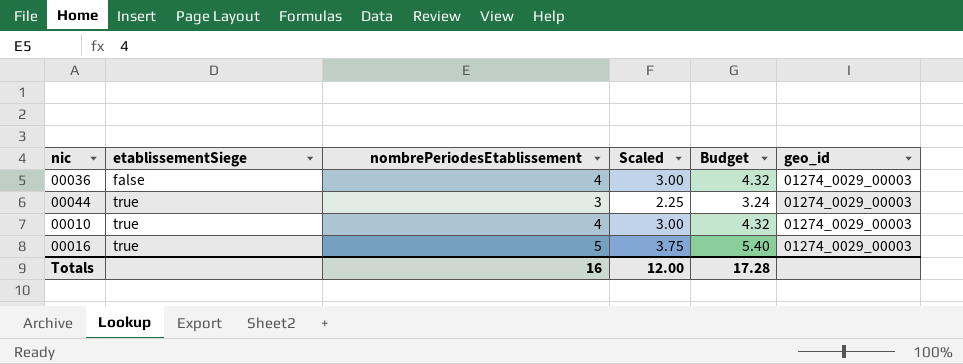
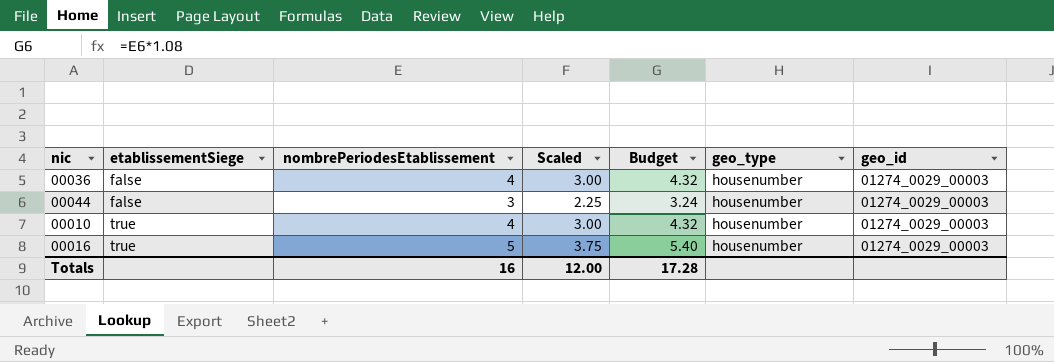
column geo_type | position: none -> 6
00044 | etablissementSiege: true -> false

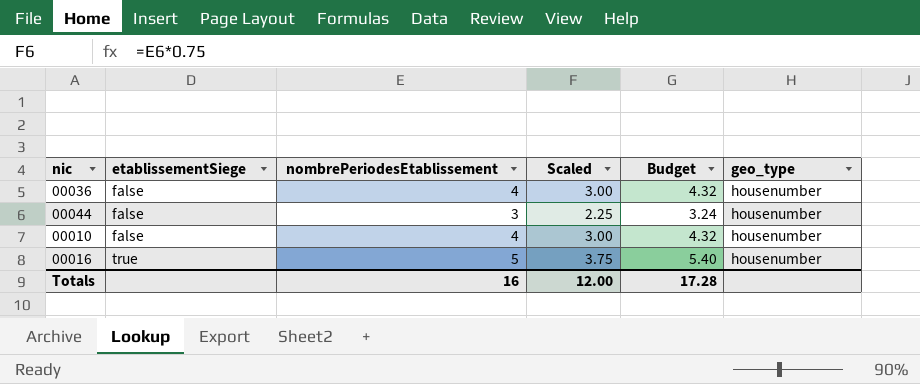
column geo_id | position: 7 -> none
00010 | etablissementSiege: true -> false

